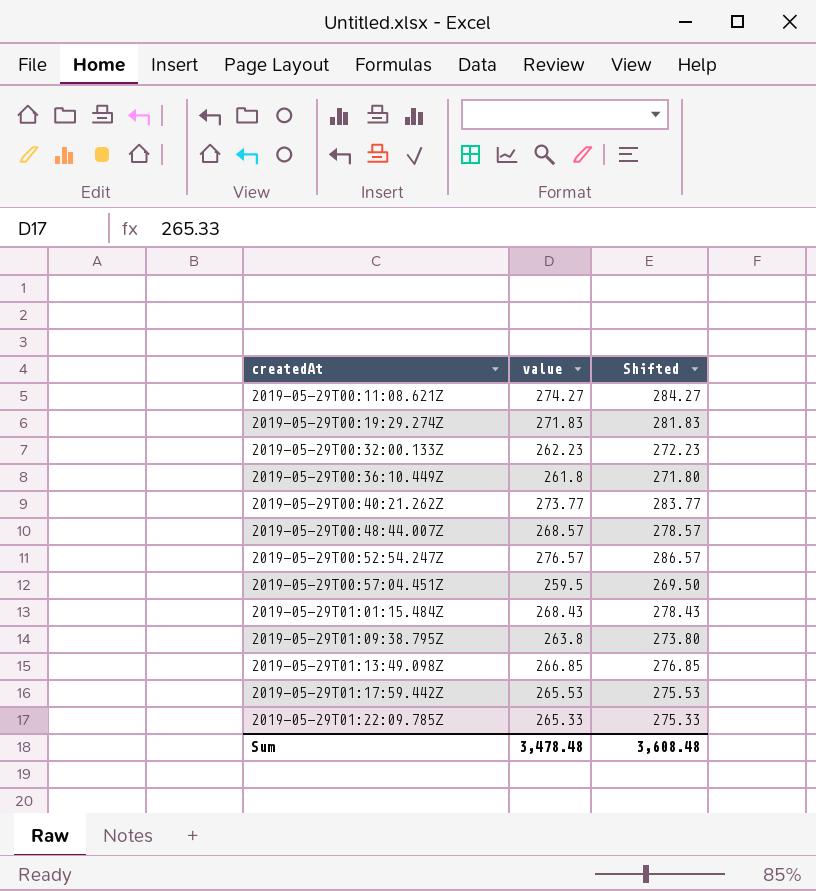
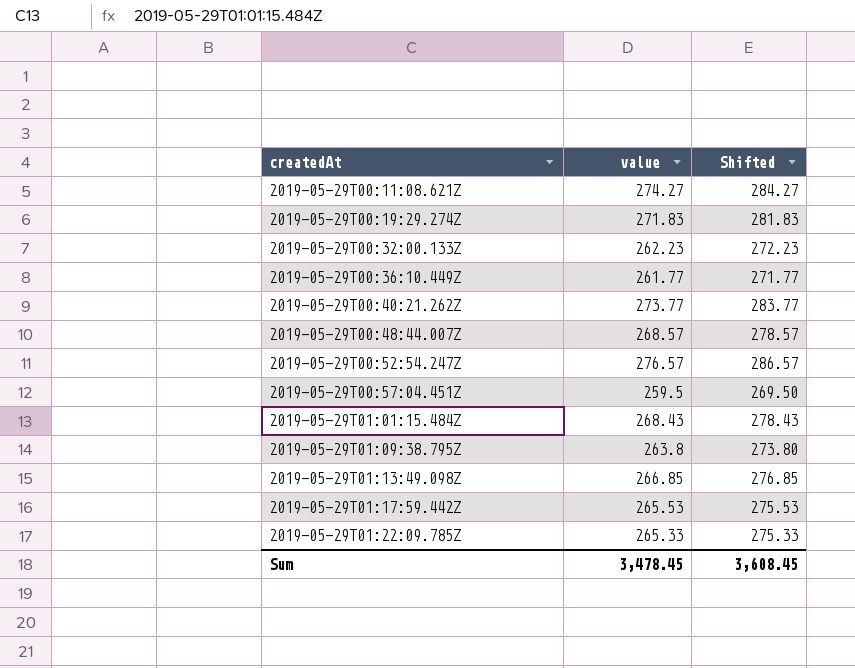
2019-05-29T00:36:10.449Z | value: 261.8 -> 261.77
2019-05-29T00:36:10.449Z | Shifted: 271.80 -> 271.77
Sum | value: 3,478.48 -> 3,478.45
Sum | Shifted: 3,608.48 -> 3,608.45

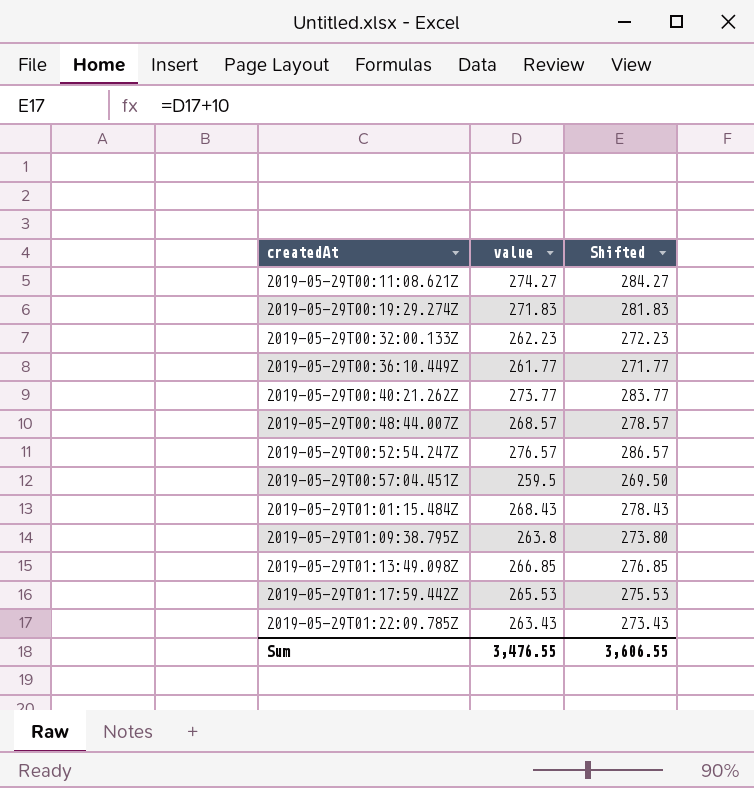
2019-05-29T01:22:09.785Z | value: 265.33 -> 263.43
2019-05-29T01:22:09.785Z | Shifted: 275.33 -> 273.43
Sum | value: 3,478.45 -> 3,476.55
Sum | Shifted: 3,608.45 -> 3,606.55

